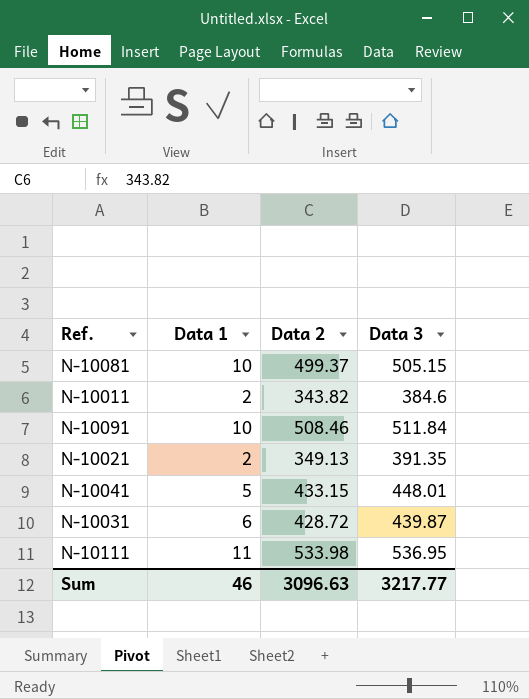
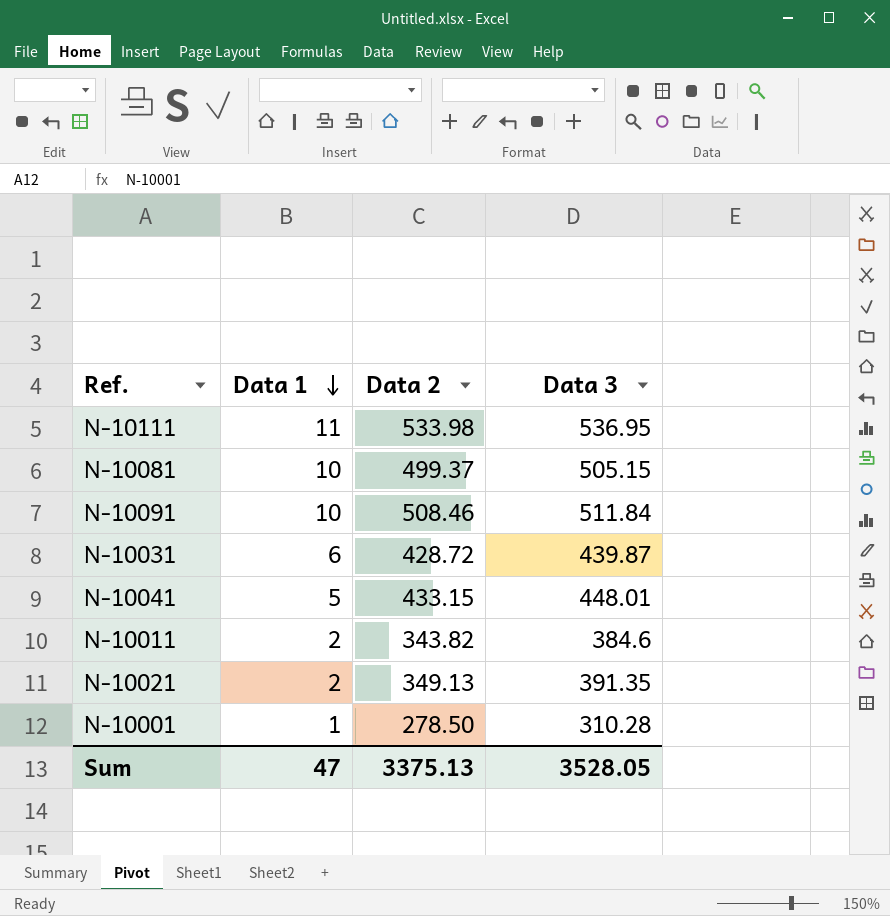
row order: none -> Data 1 descending
row N-10001: none -> 1 | 278.50 | 310.28
Sum | Data 1: 46 -> 47
Sum | Data 2: 3096.63 -> 3375.13
Sum | Data 3: 3217.77 -> 3528.05

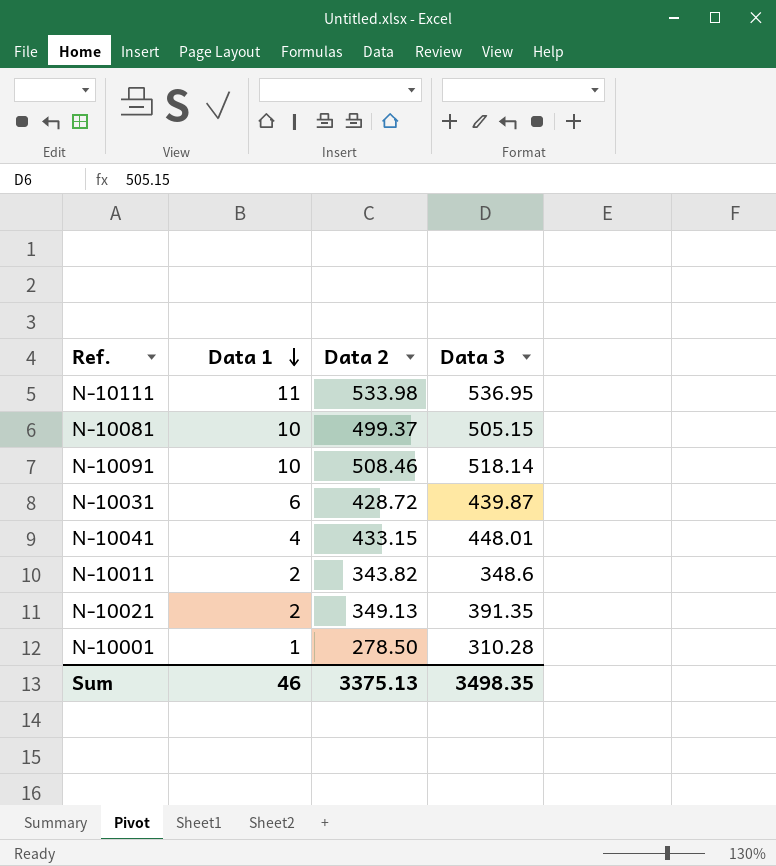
N-10091 | Data 3: 511.84 -> 518.14
N-10041 | Data 1: 5 -> 4
N-10011 | Data 3: 384.6 -> 348.6
Sum | Data 1: 47 -> 46
Sum | Data 3: 3528.05 -> 3498.35

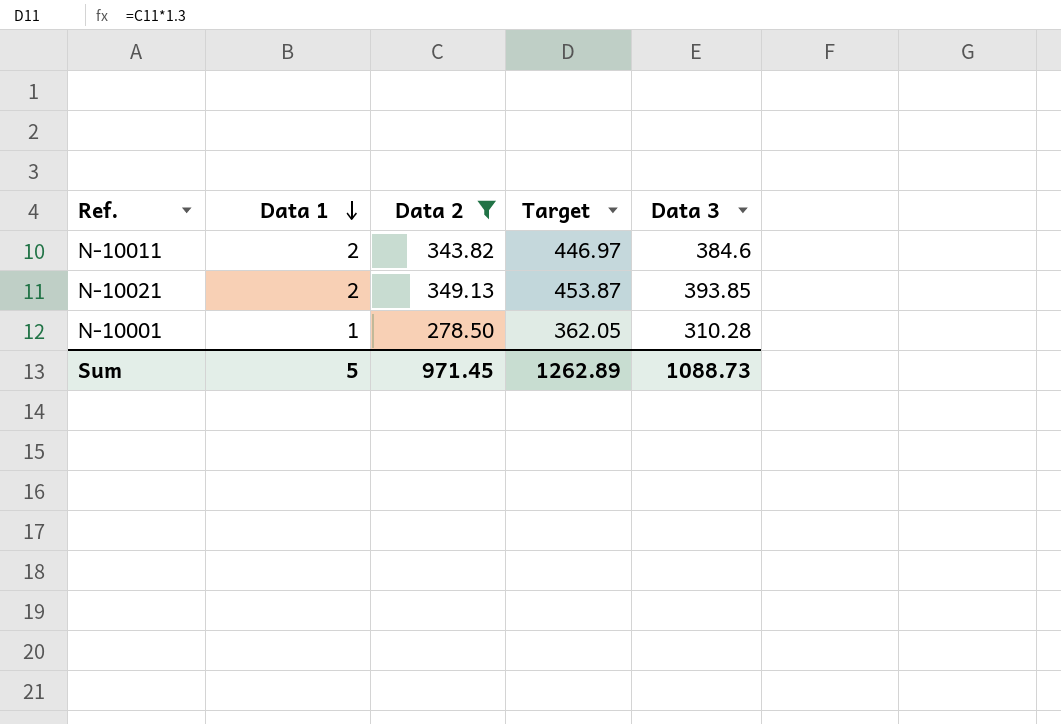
filter: none -> Data 2 <= 349.13
column Target | formula: none -> [Data 2] * 1.3
N-10011 | Data 3: 348.6 -> 384.6
N-10021 | Data 3: 391.35 -> 393.85
Sum | Data 1: 46 -> 5
Sum | Data 2: 3375.13 -> 971.45
Sum | Data 3: 3498.35 -> 1088.73

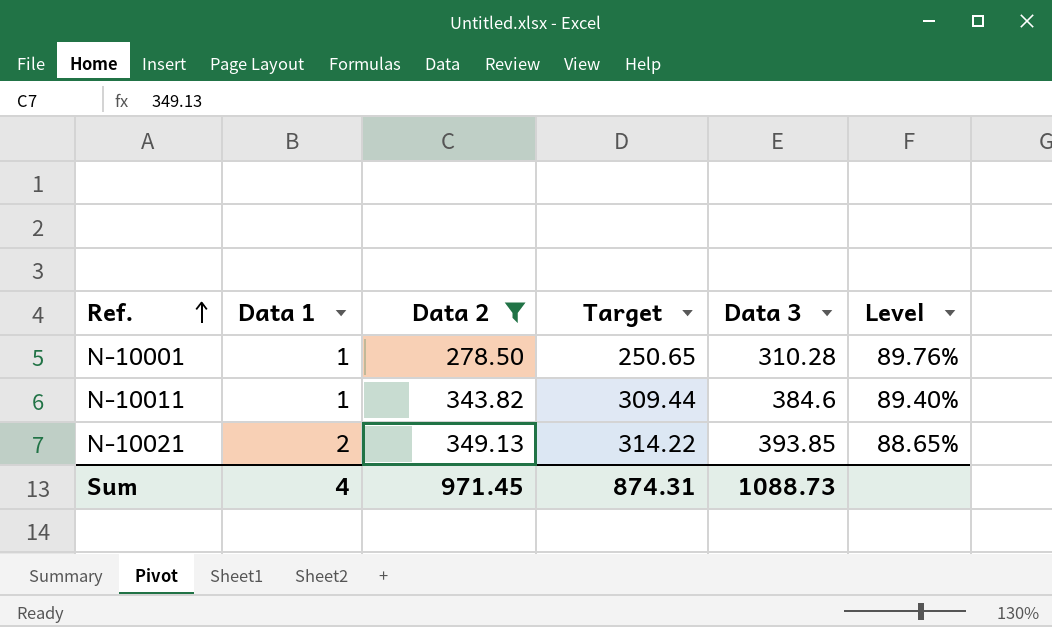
row order: Data 1 descending -> Ref. ascending
column Target | formula: [Data 2] * 1.3 -> [Data 2] * 0.9
column Level | formula: none -> [Data 2] / [Data 3]
N-10011 | Data 1: 2 -> 1
Sum | Data 1: 5 -> 4
Sum | Target: 1262.89 -> 874.31

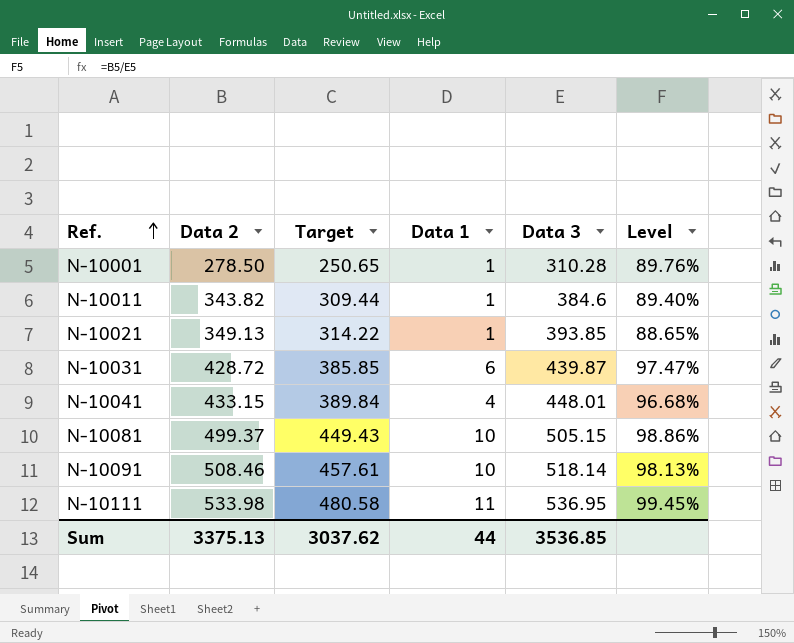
filter: Data 2 <= 349.13 -> none
column Data 1 | position: 2 -> 4
N-10021 | Data 1: 2 -> 1
Sum | Data 2: 971.45 -> 3375.13
Sum | Target: 874.31 -> 3037.62
Sum | Data 1: 4 -> 44
Sum | Data 3: 1088.73 -> 3536.85

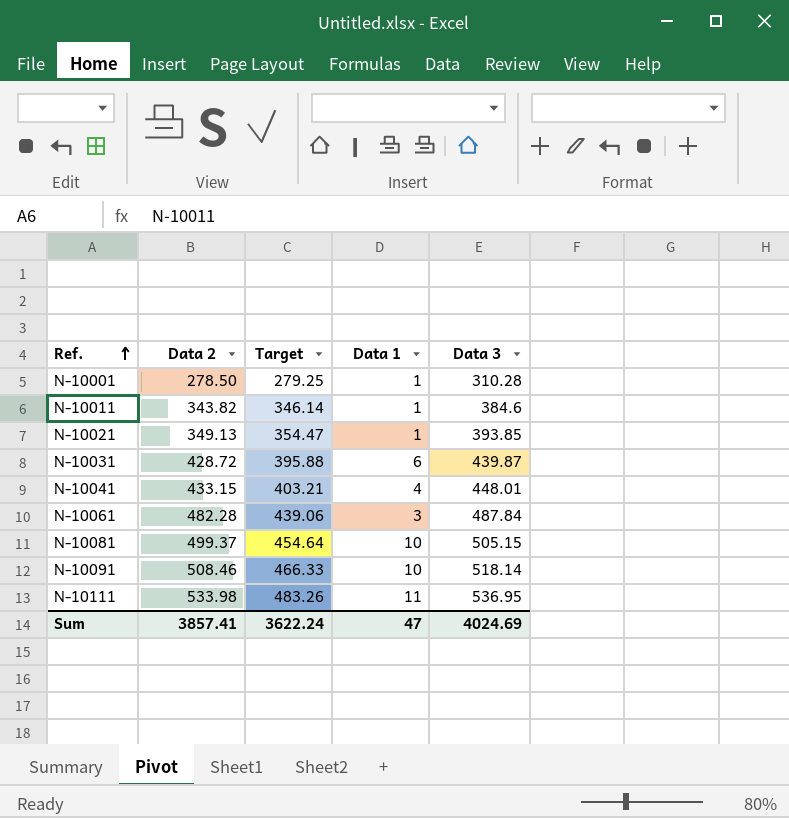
column Level | formula: [Data 2] / [Data 3] -> none
column Target | formula: [Data 2] * 0.9 -> [Data 3] * 0.9
row N-10061: none -> 482.28 | 439.06 | 3 | 487.84
Sum | Data 2: 3375.13 -> 3857.41
Sum | Target: 3037.62 -> 3622.24
Sum | Data 1: 44 -> 47
Sum | Data 3: 3536.85 -> 4024.69

